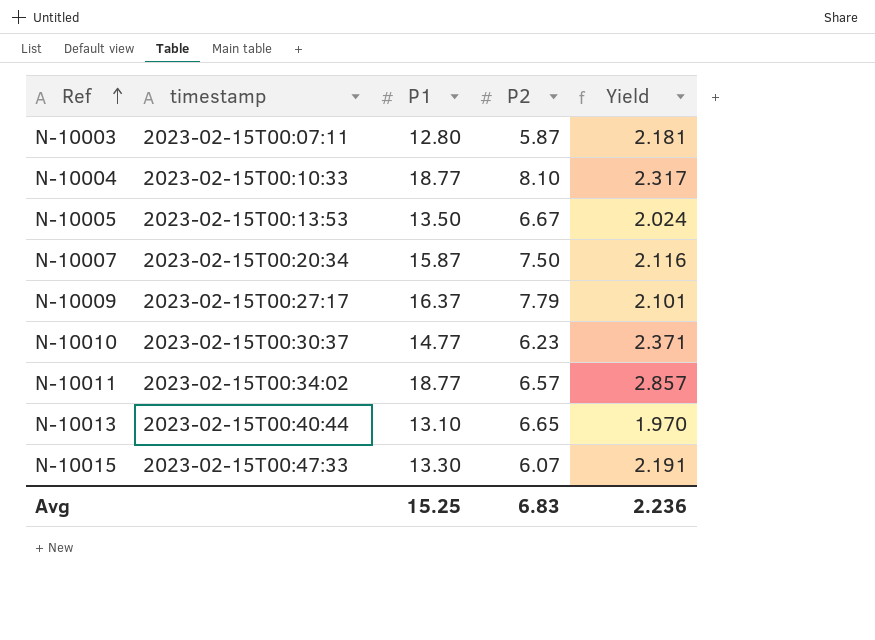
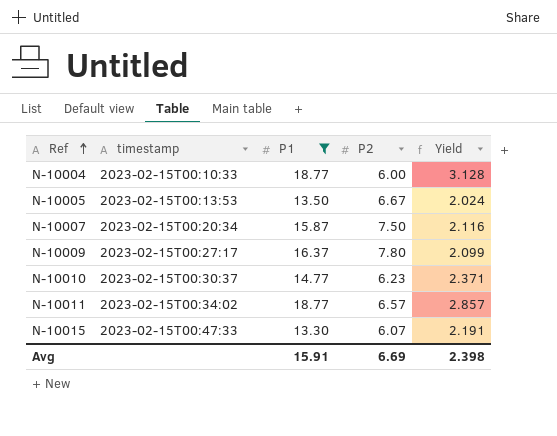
filter: none -> P1 >= 13.30
N-10004 | P2: 8.10 -> 6.00
N-10004 | Yield: 2.317 -> 3.128
N-10009 | P2: 7.79 -> 7.80
N-10009 | Yield: 2.101 -> 2.099
Avg | P1: 15.25 -> 15.91
Avg | P2: 6.83 -> 6.69
Avg | Yield: 2.236 -> 2.398

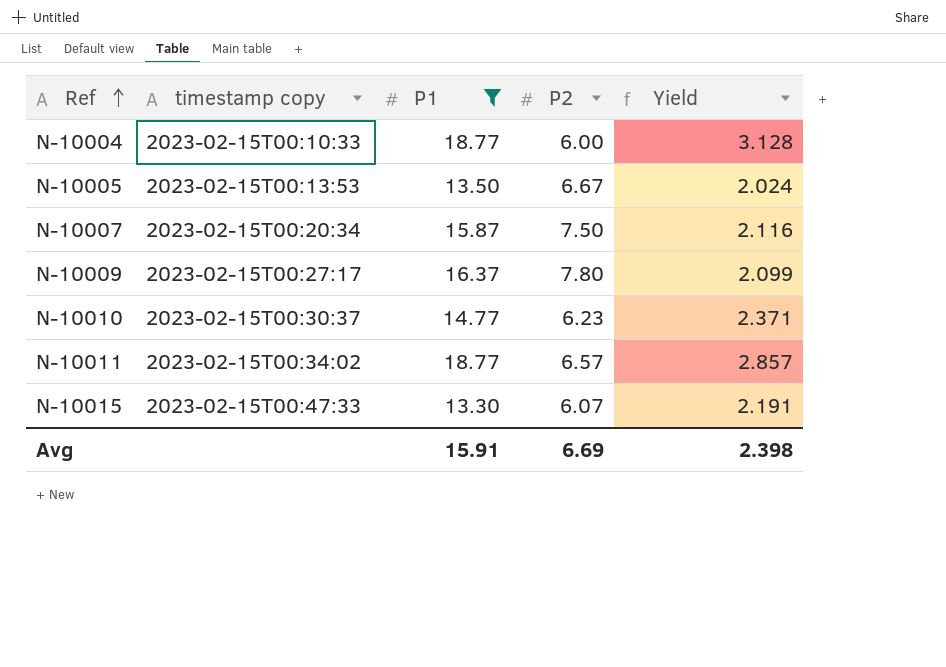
column name: timestamp -> timestamp copy

